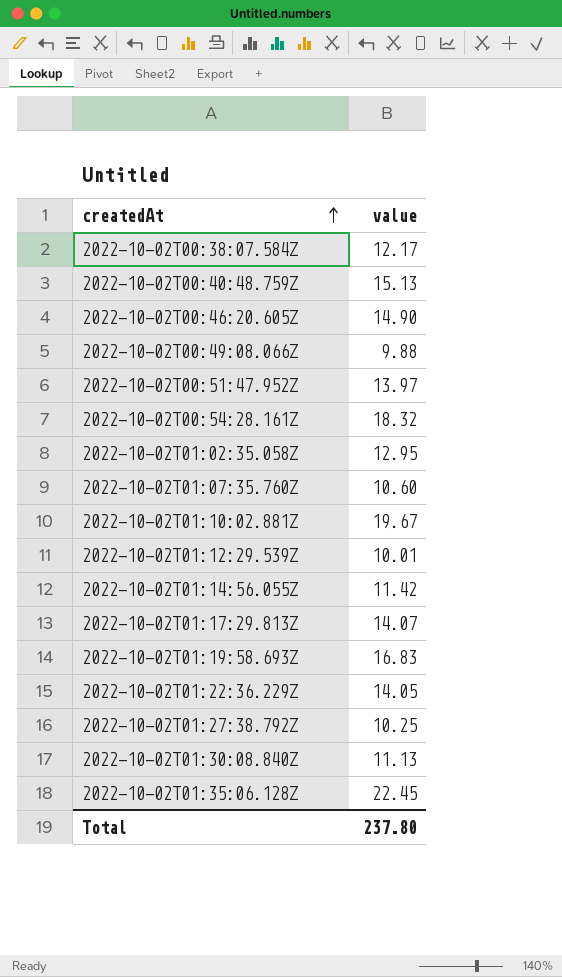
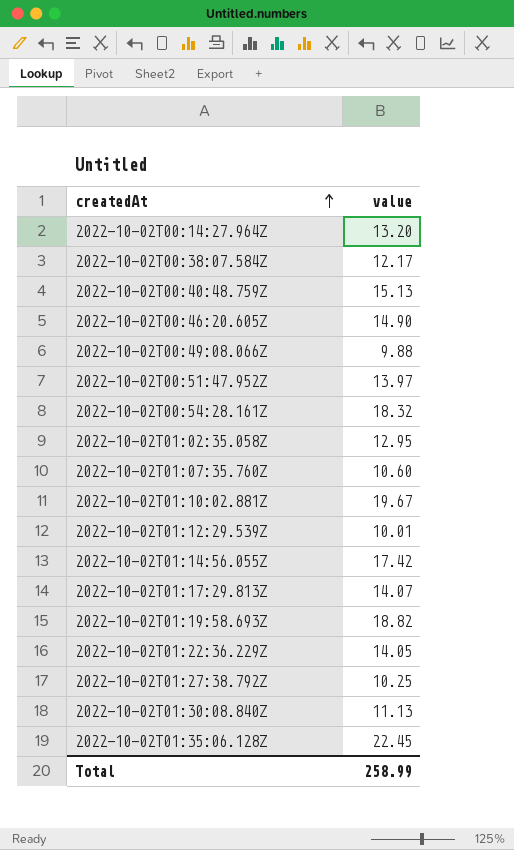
row 2022-10-02T00:14:27.964Z: none -> 13.20
2022-10-02T01:14:56.055Z | value: 11.42 -> 17.42
2022-10-02T01:19:58.693Z | value: 16.83 -> 18.82
Total | value: 237.80 -> 258.99

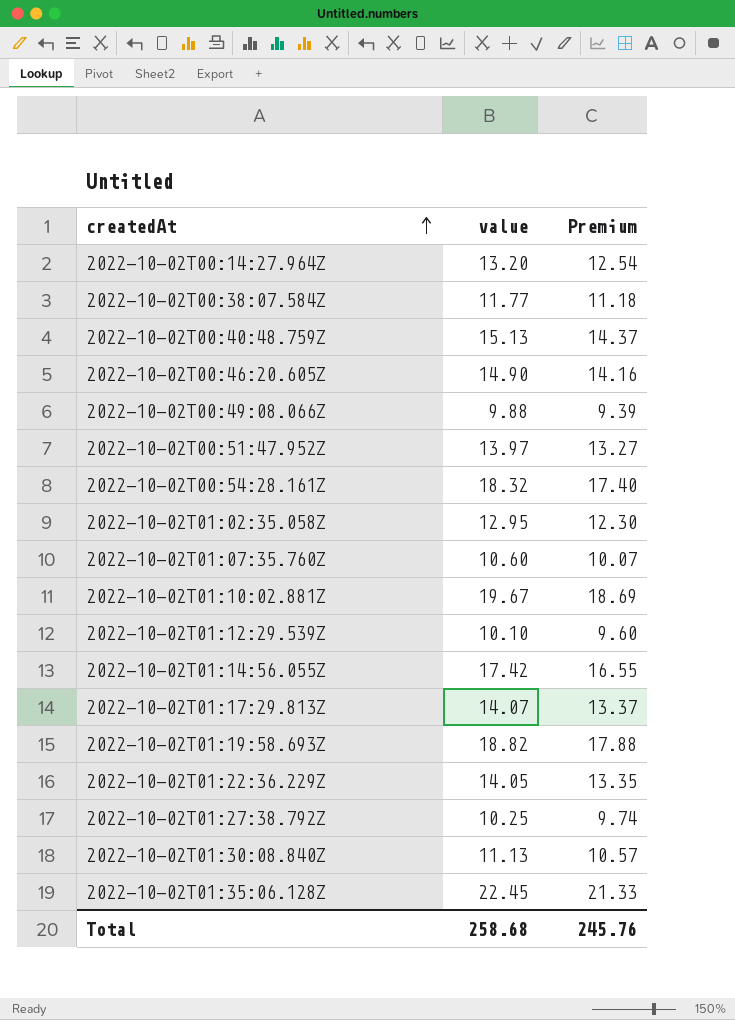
column Premium | formula: none -> [value] * 0.95
2022-10-02T00:38:07.584Z | value: 12.17 -> 11.77
2022-10-02T01:12:29.539Z | value: 10.01 -> 10.10
Total | value: 258.99 -> 258.68

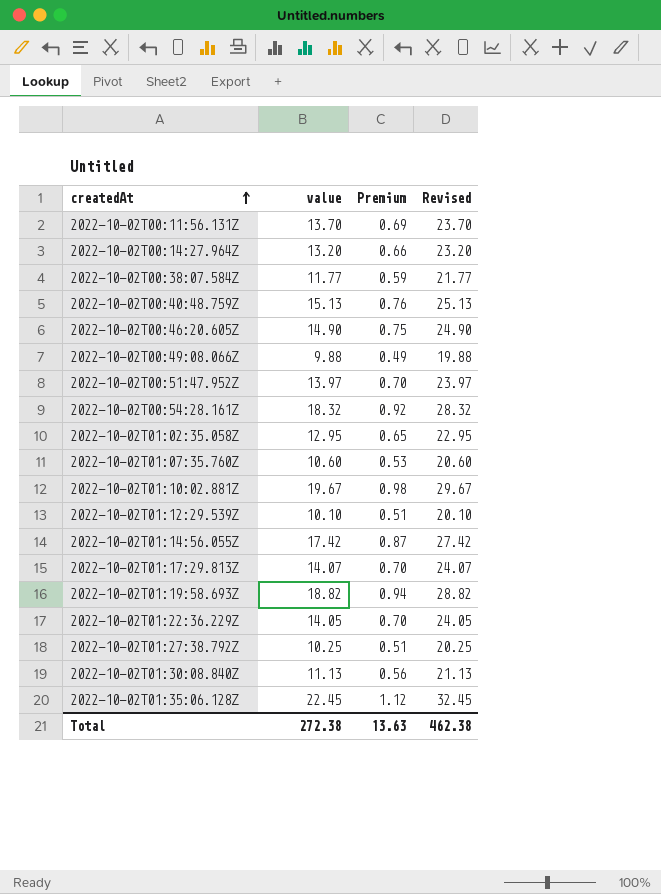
column Premium | formula: [value] * 0.95 -> [value] * 0.05
column Revised | formula: none -> [value] + 10
row 2022-10-02T00:11:56.131Z: none -> 13.70 | 0.69 | 23.70
Total | value: 258.68 -> 272.38
Total | Premium: 245.76 -> 13.63

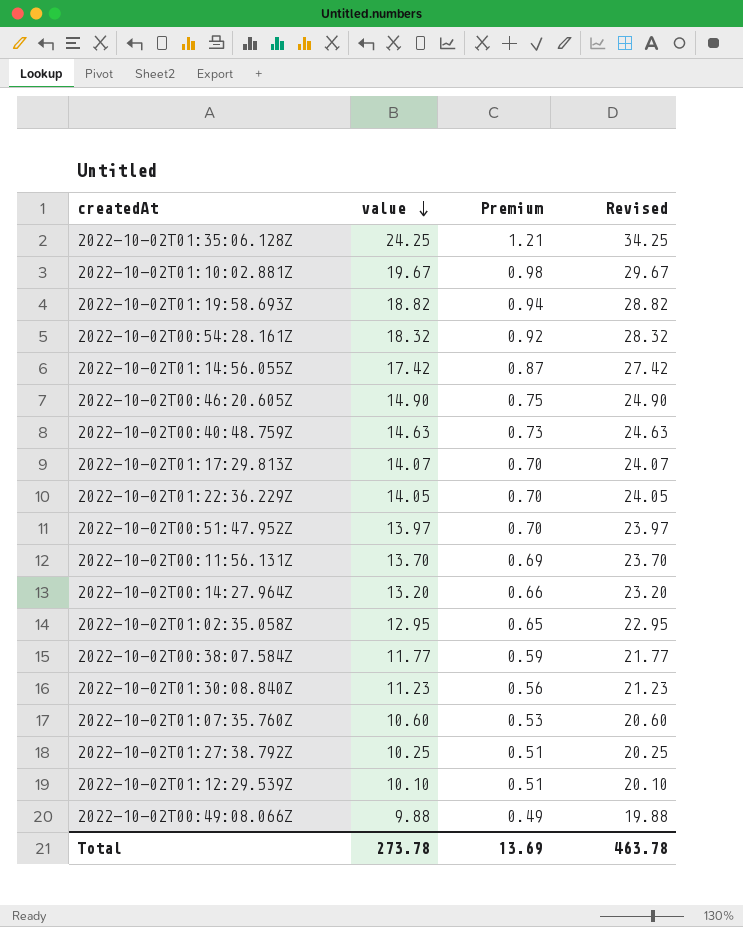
row order: createdAt ascending -> value descending
2022-10-02T01:35:06.128Z | value: 22.45 -> 24.25
2022-10-02T01:35:06.128Z | Premium: 1.12 -> 1.21
2022-10-02T01:35:06.128Z | Revised: 32.45 -> 34.25
2022-10-02T00:40:48.759Z | value: 15.13 -> 14.63
2022-10-02T00:40:48.759Z | Premium: 0.76 -> 0.73
2022-10-02T00:40:48.759Z | Revised: 25.13 -> 24.63
2022-10-02T01:30:08.840Z | value: 11.13 -> 11.23
2022-10-02T01:30:08.840Z | Revised: 21.13 -> 21.23
Total | value: 272.38 -> 273.78
Total | Premium: 13.63 -> 13.69
Total | Revised: 462.38 -> 463.78

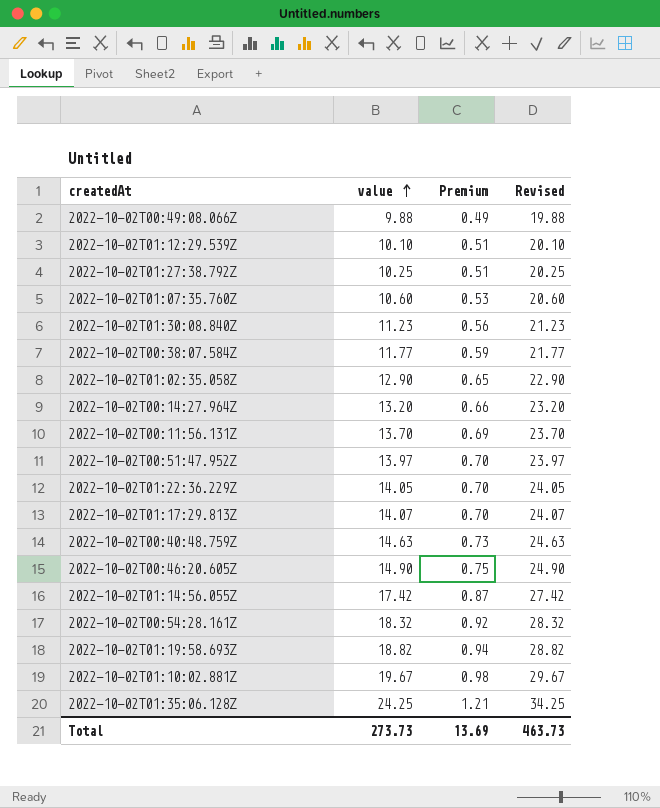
row order: value descending -> value ascending
2022-10-02T01:02:35.058Z | value: 12.95 -> 12.90
2022-10-02T01:02:35.058Z | Revised: 22.95 -> 22.90
Total | value: 273.78 -> 273.73
Total | Revised: 463.78 -> 463.73

